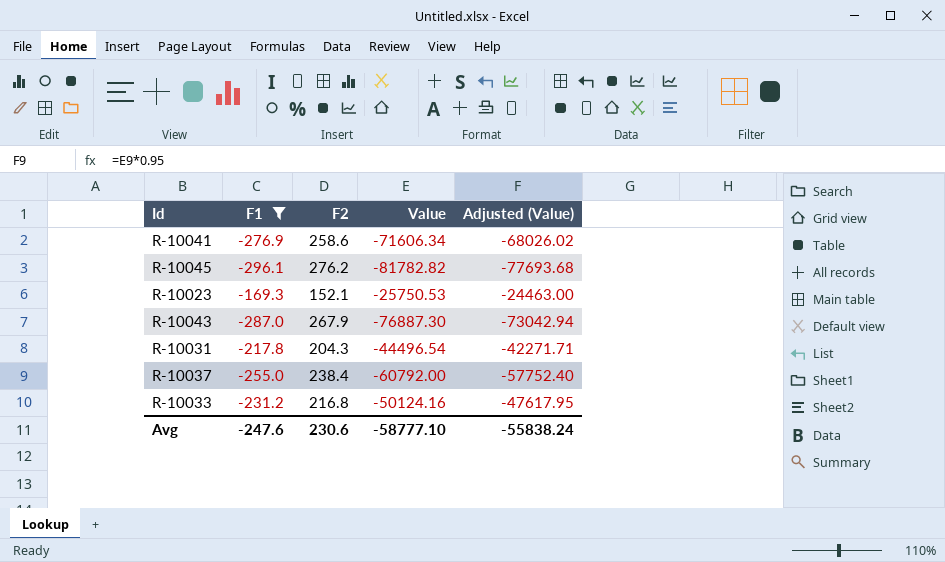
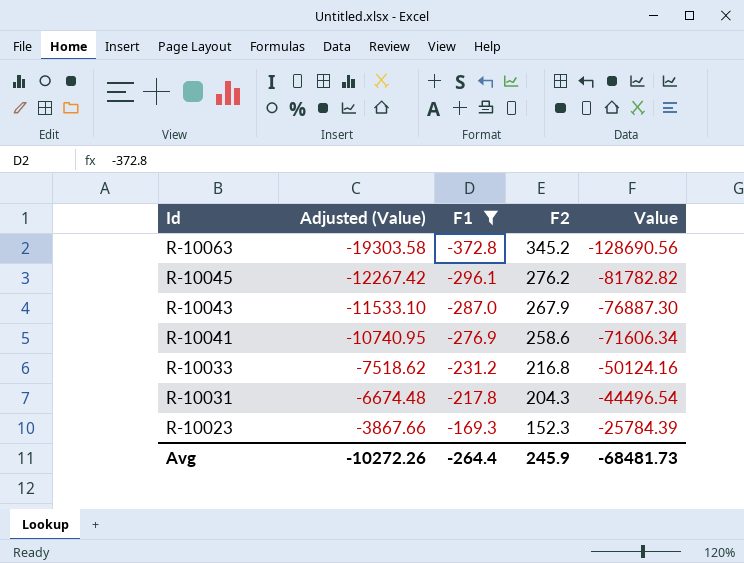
row order: none -> Id descending
column Adjusted (Value) | formula: [Value] * 0.95 -> [Value] * 0.15
column Adjusted (Value) | position: 5 -> 2
row R-10037: -255.0 | 238.4 | -60792.00 | -57752.40 -> none
row R-10063: none -> -19303.58 | -372.8 | 345.2 | -128690.56
R-10023 | F2: 152.1 -> 152.3
R-10023 | Value: -25750.53 -> -25784.39
Avg | Adjusted (Value): -55838.24 -> -10272.26
Avg | F1: -247.6 -> -264.4
Avg | F2: 230.6 -> 245.9
Avg | Value: -58777.10 -> -68481.73

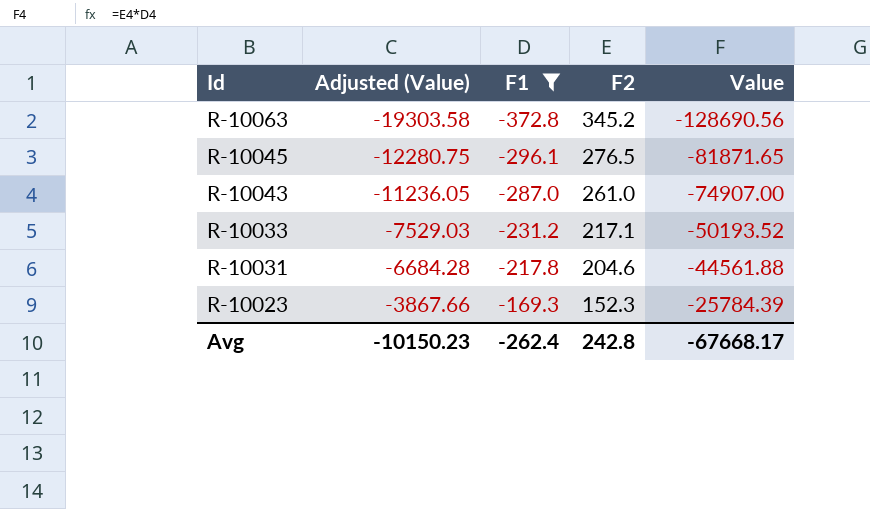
row R-10041: -10740.95 | -276.9 | 258.6 | -71606.34 -> none
R-10045 | Adjusted (Value): -12267.42 -> -12280.75
R-10045 | F2: 276.2 -> 276.5
R-10045 | Value: -81782.82 -> -81871.65
R-10043 | Adjusted (Value): -11533.10 -> -11236.05
R-10043 | F2: 267.9 -> 261.0
R-10043 | Value: -76887.30 -> -74907.00
R-10033 | Adjusted (Value): -7518.62 -> -7529.03
R-10033 | F2: 216.8 -> 217.1
R-10033 | Value: -50124.16 -> -50193.52
R-10031 | Adjusted (Value): -6674.48 -> -6684.28
R-10031 | F2: 204.3 -> 204.6
R-10031 | Value: -44496.54 -> -44561.88
Avg | Adjusted (Value): -10272.26 -> -10150.23
Avg | F1: -264.4 -> -262.4
Avg | F2: 245.9 -> 242.8
Avg | Value: -68481.73 -> -67668.17

